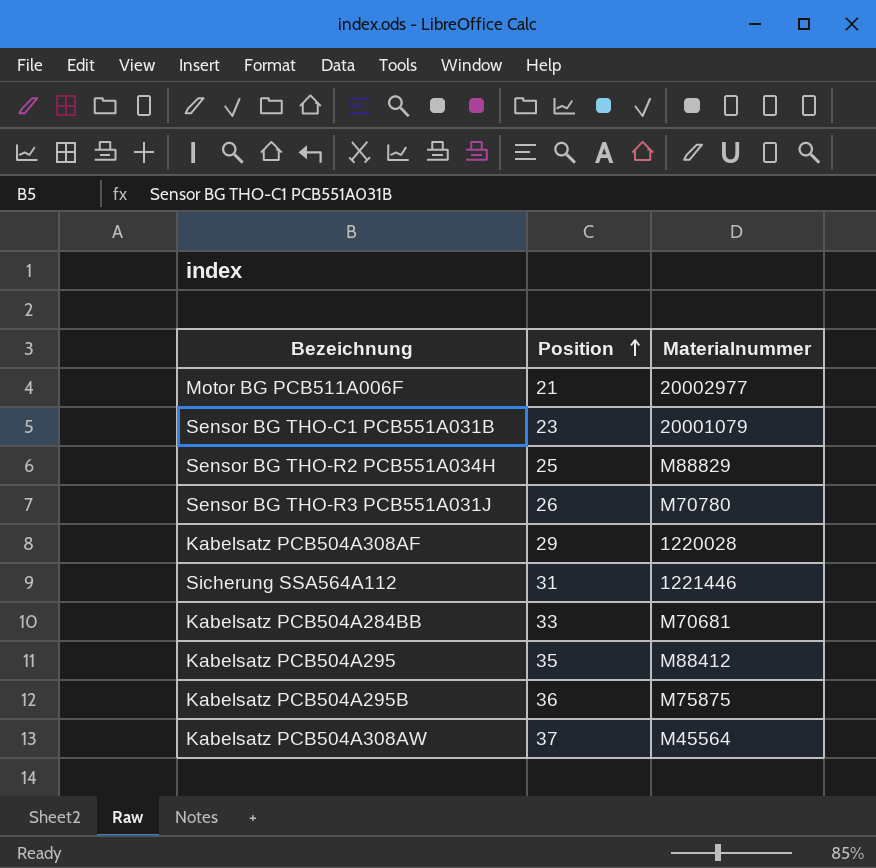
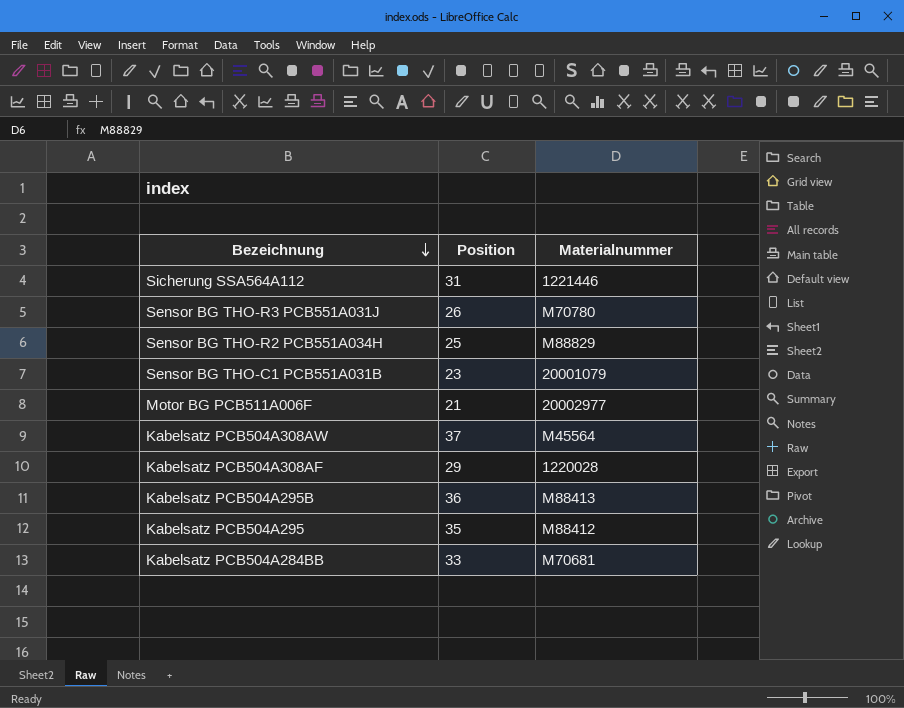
row order: Position ascending -> Bezeichnung descending
Kabelsatz PCB504A295B | Materialnummer: M75875 -> M88413

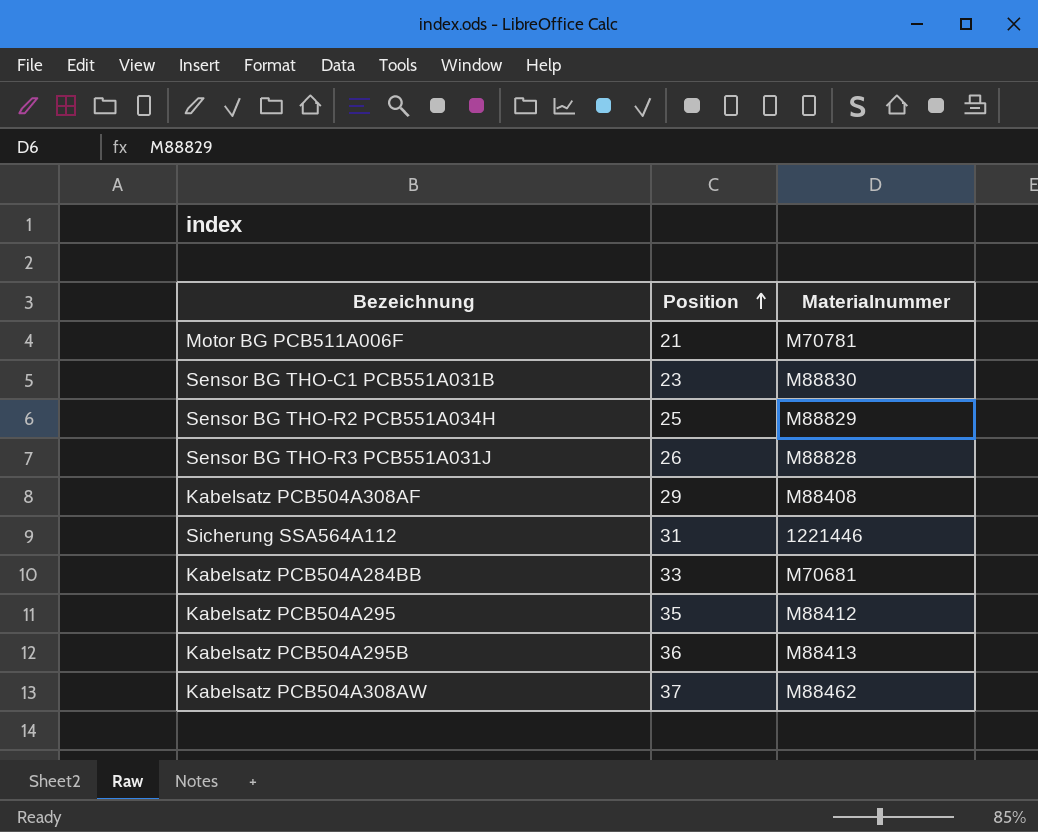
row order: Bezeichnung descending -> Position ascending
Motor BG PCB511A006F | Materialnummer: 20002977 -> M70781
Sensor BG THO-C1 PCB551A031B | Materialnummer: 20001079 -> M88830
Sensor BG THO-R3 PCB551A031J | Materialnummer: M70780 -> M88828
Kabelsatz PCB504A308AF | Materialnummer: 1220028 -> M88408
Kabelsatz PCB504A308AW | Materialnummer: M45564 -> M88462

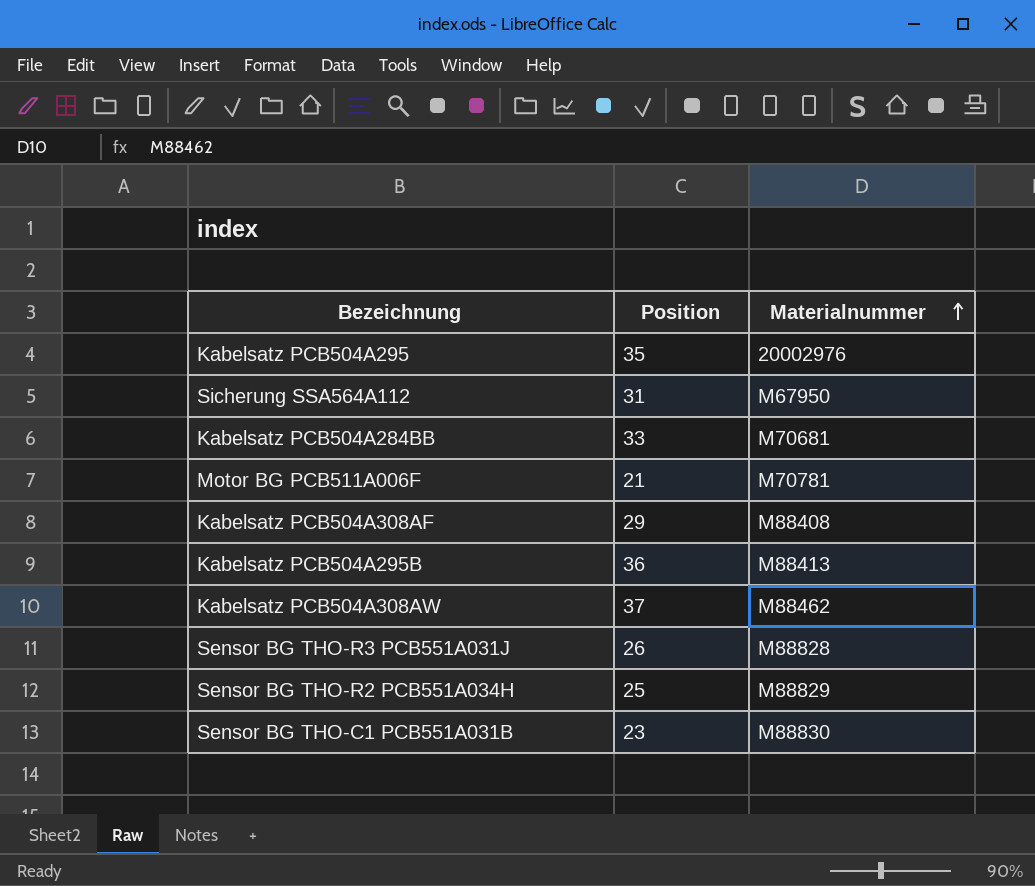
row order: Position ascending -> Materialnummer ascending
Kabelsatz PCB504A295 | Materialnummer: M88412 -> 20002976
Sicherung SSA564A112 | Materialnummer: 1221446 -> M67950

